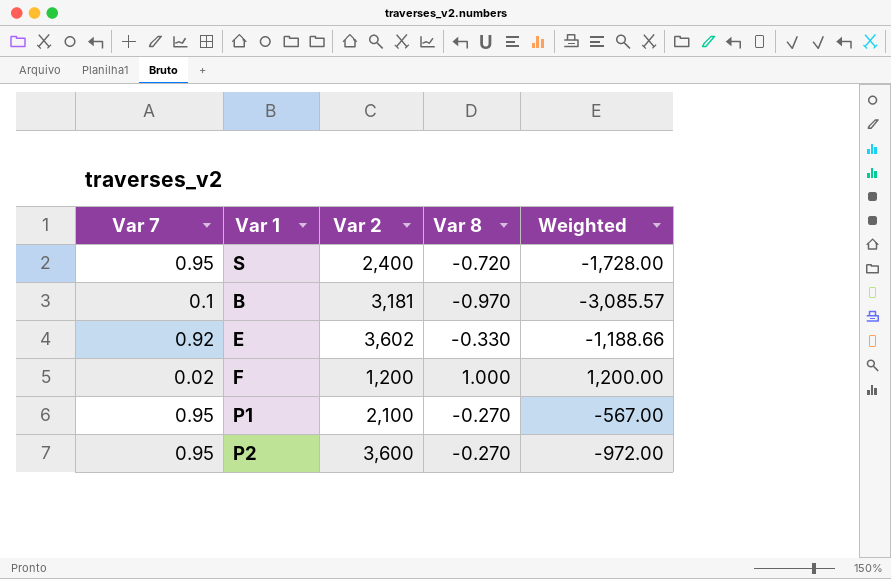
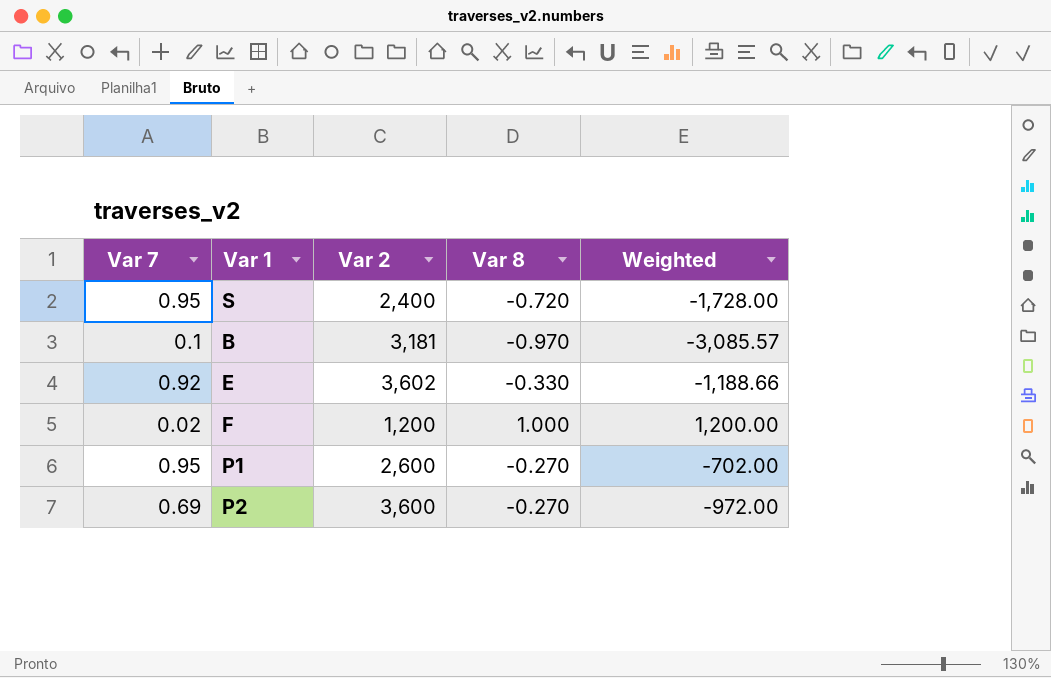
P1 | Var 2: 2,100 -> 2,600
P1 | Weighted: -567.00 -> -702.00
P2 | Var 7: 0.95 -> 0.69

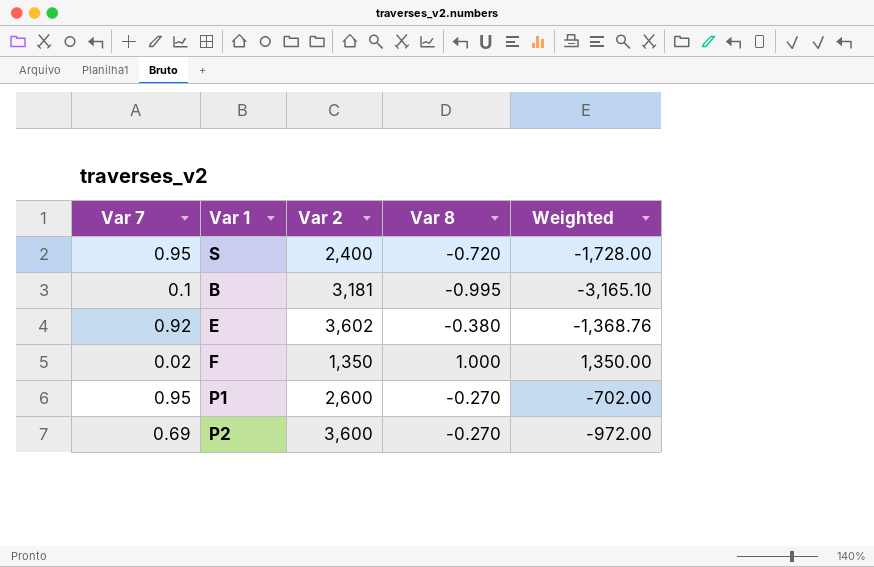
B | Var 8: -0.970 -> -0.995
B | Weighted: -3,085.57 -> -3,165.10
E | Var 8: -0.330 -> -0.380
E | Weighted: -1,188.66 -> -1,368.76
F | Var 2: 1,200 -> 1,350
F | Weighted: 1,200.00 -> 1,350.00

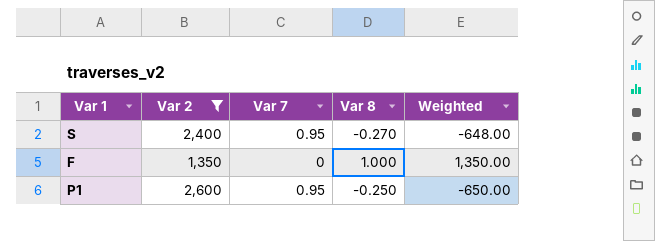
filter: none -> Var 2 <= 2,600
column Var 7 | position: 1 -> 3
S | Var 8: -0.720 -> -0.270
S | Weighted: -1,728.00 -> -648.00
F | Var 7: 0.02 -> 0
P1 | Var 8: -0.270 -> -0.250
P1 | Weighted: -702.00 -> -650.00

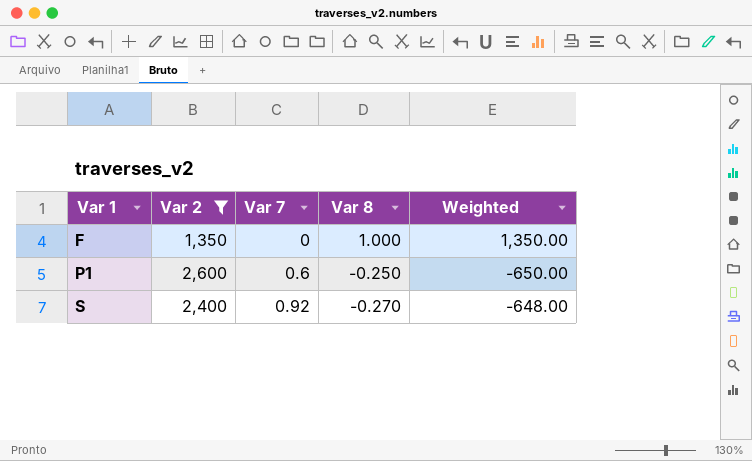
row order: none -> Var 1 ascending
P1 | Var 7: 0.95 -> 0.6
S | Var 7: 0.95 -> 0.92

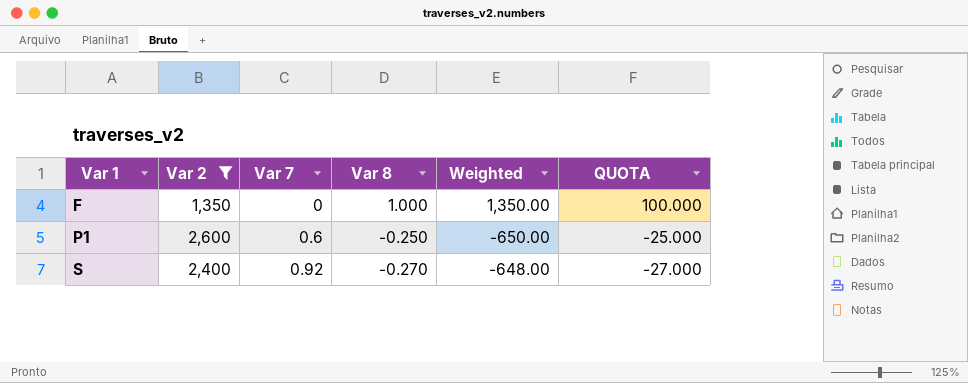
column QUOTA | formula: none -> [Var 8] * 100

